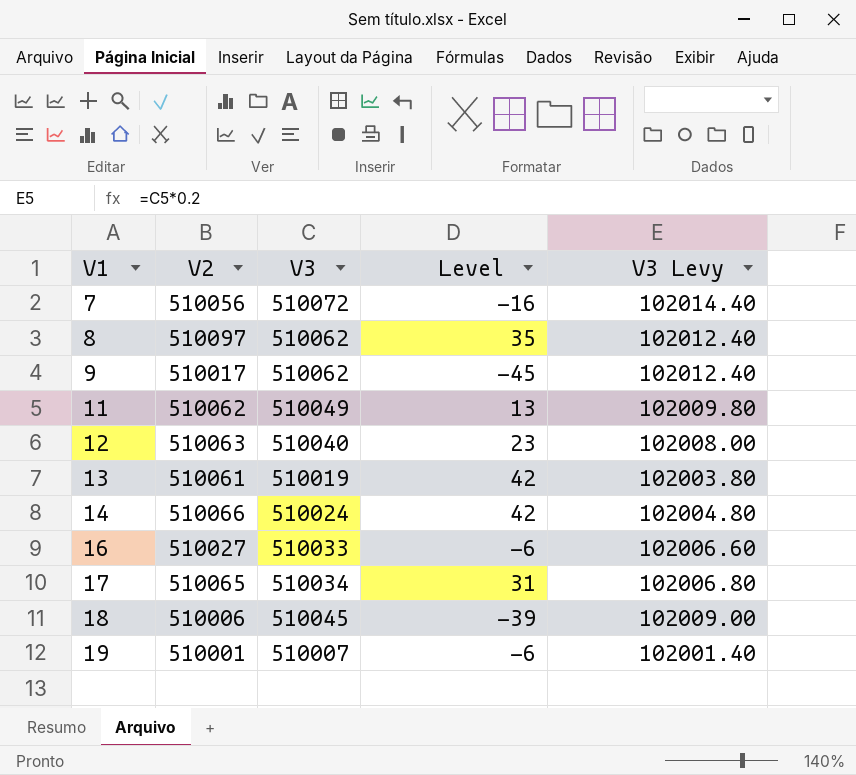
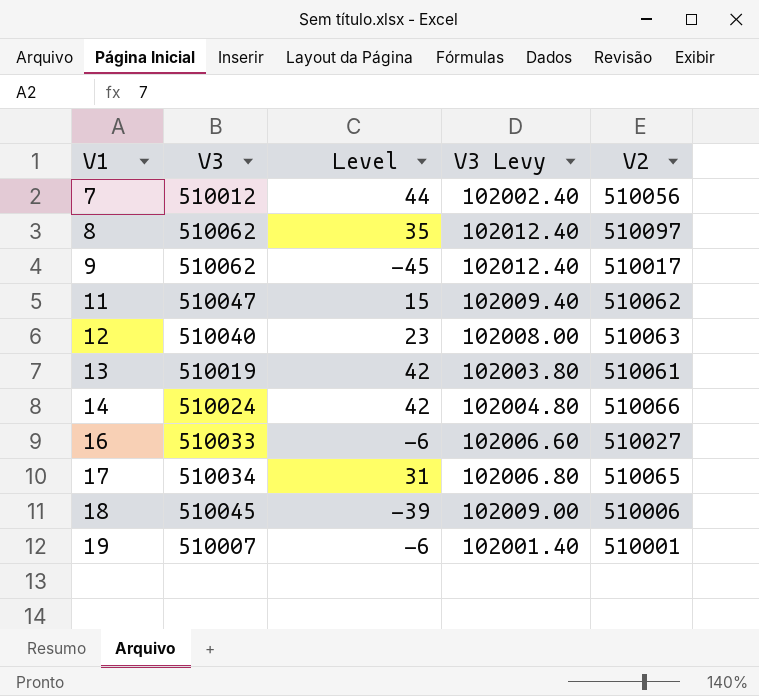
column V2 | position: 2 -> 5
7 | V3: 510072 -> 510012
7 | Level: -16 -> 44
7 | V3 Levy: 102014.40 -> 102002.40
11 | V3: 510049 -> 510047
11 | Level: 13 -> 15
11 | V3 Levy: 102009.80 -> 102009.40

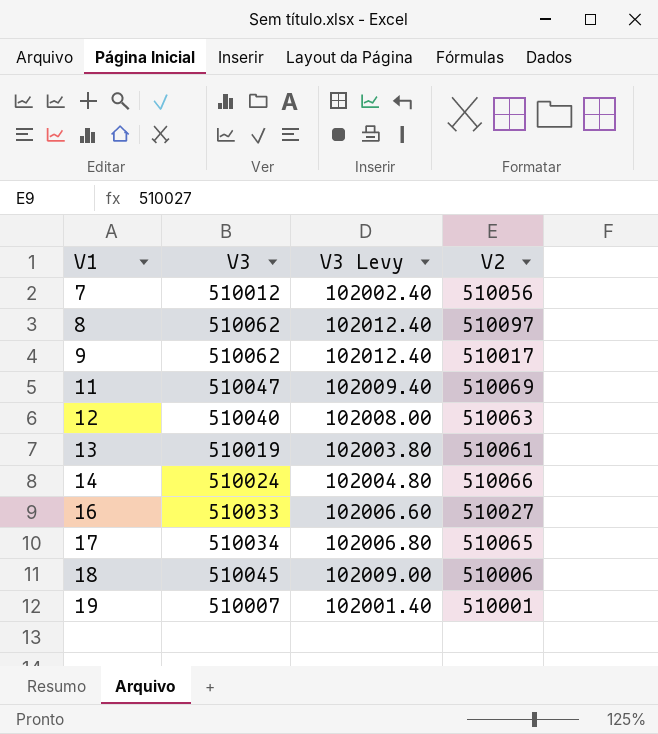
column Level | formula: [V2] - [V3] -> none
11 | V2: 510062 -> 510069

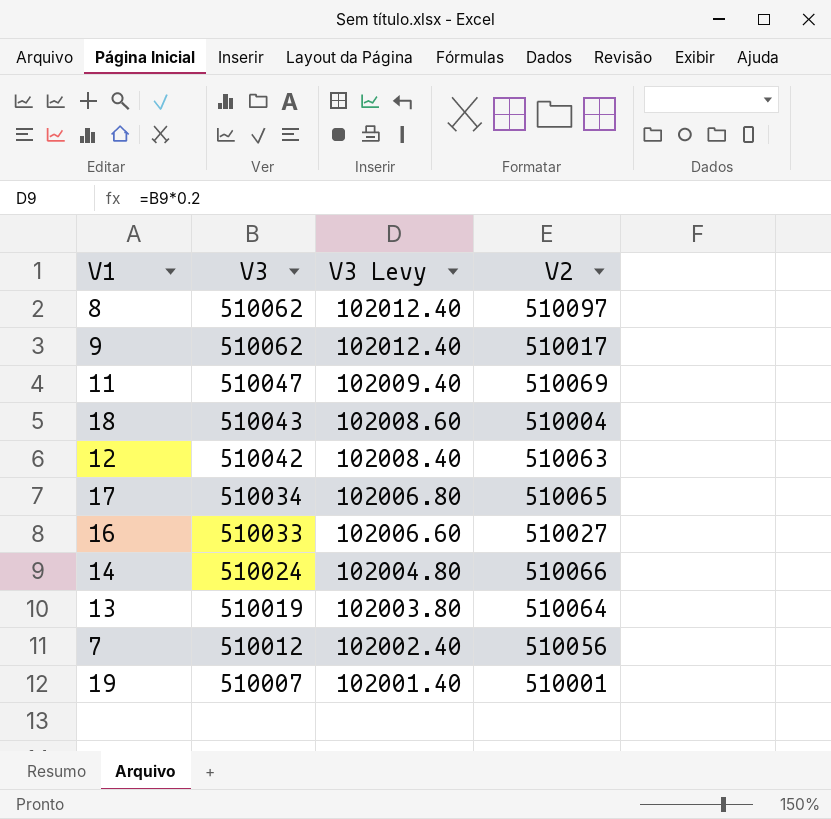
row order: V1 ascending -> V3 descending
18 | V3: 510045 -> 510043
18 | V3 Levy: 102009.00 -> 102008.60
18 | V2: 510006 -> 510004
12 | V3: 510040 -> 510042
12 | V3 Levy: 102008.00 -> 102008.40
13 | V2: 510061 -> 510064

